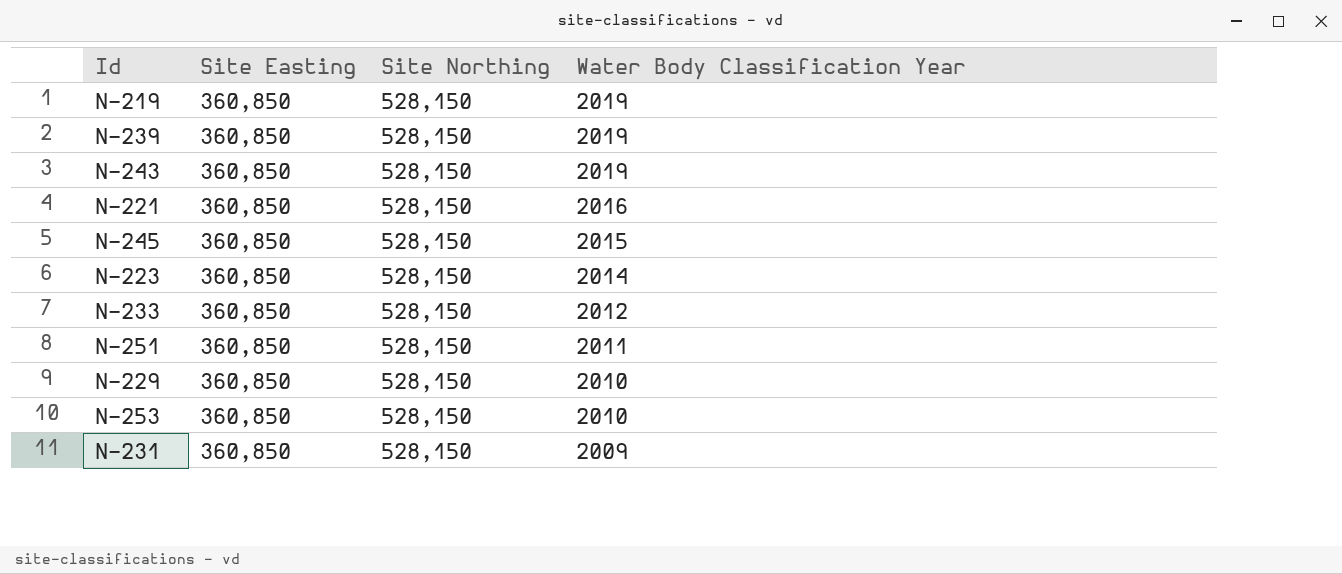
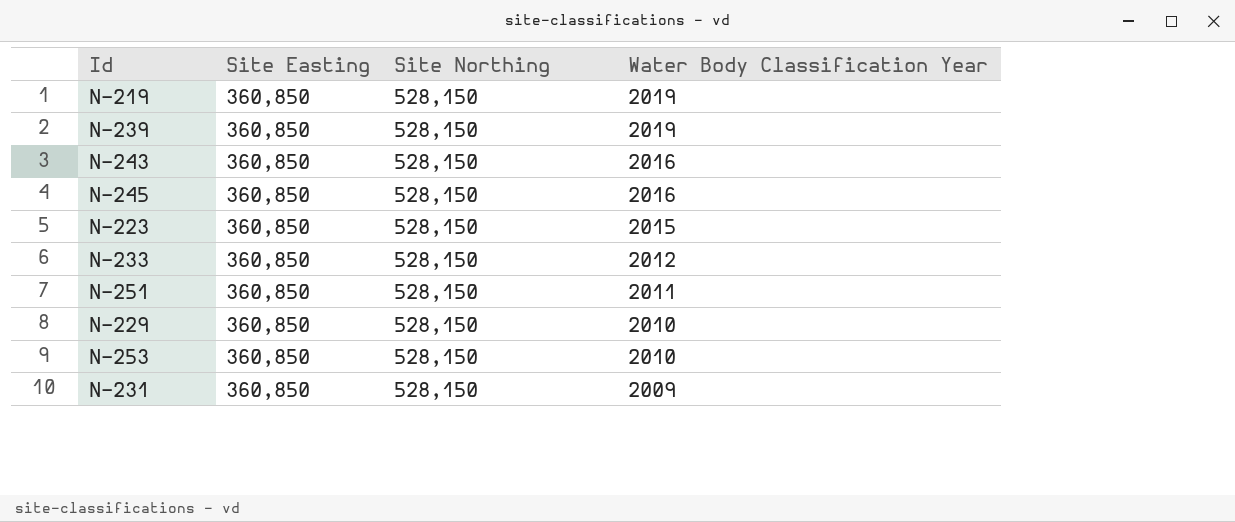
row N-221: 360,850 | 528,150 | 2016 -> none
N-243 | Water Body Classification Year: 2019 -> 2016
N-245 | Water Body Classification Year: 2015 -> 2016
N-223 | Water Body Classification Year: 2014 -> 2015

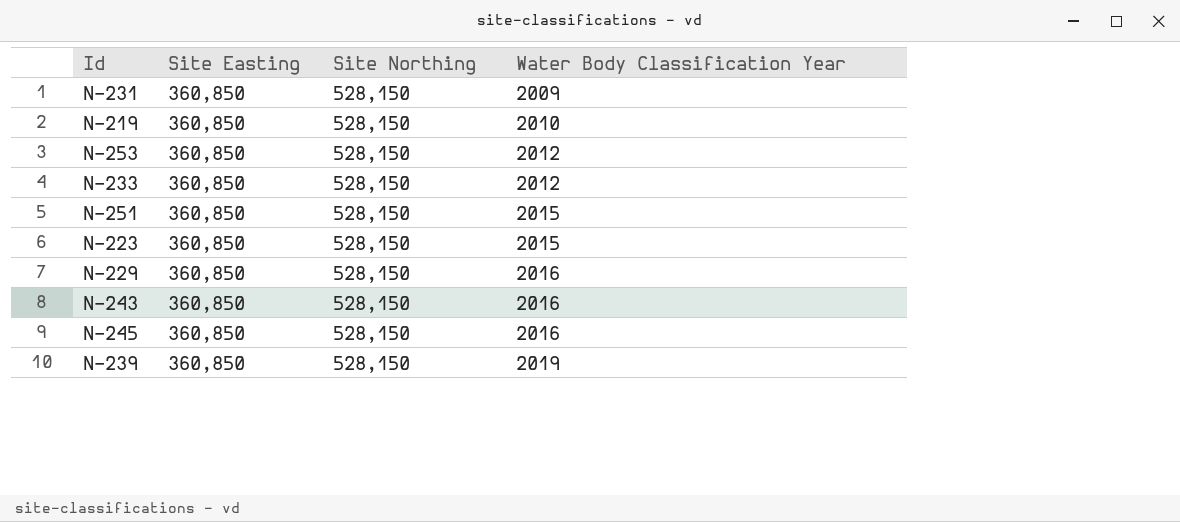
row order: Water Body Classification Year descending -> Water Body Classification Year ascending
N-219 | Water Body Classification Year: 2019 -> 2010
N-253 | Water Body Classification Year: 2010 -> 2012
N-251 | Water Body Classification Year: 2011 -> 2015
N-229 | Water Body Classification Year: 2010 -> 2016

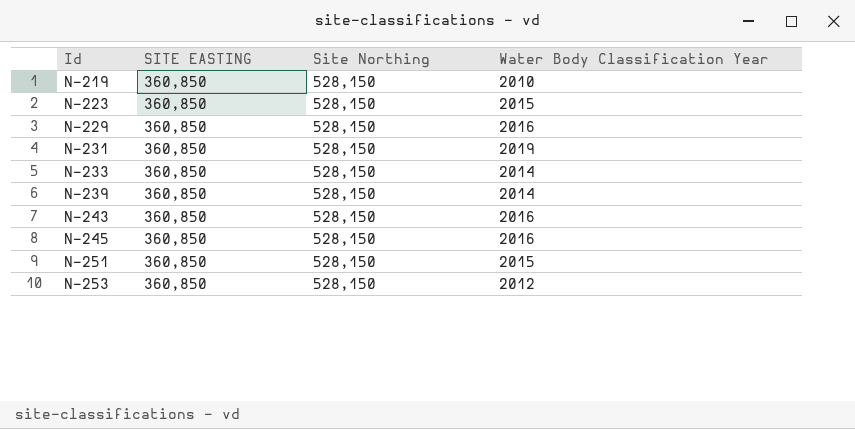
row order: Water Body Classification Year ascending -> Id ascending
column name: Site Easting -> SITE EASTING
N-231 | Water Body Classification Year: 2009 -> 2019
N-233 | Water Body Classification Year: 2012 -> 2014
N-239 | Water Body Classification Year: 2019 -> 2014

